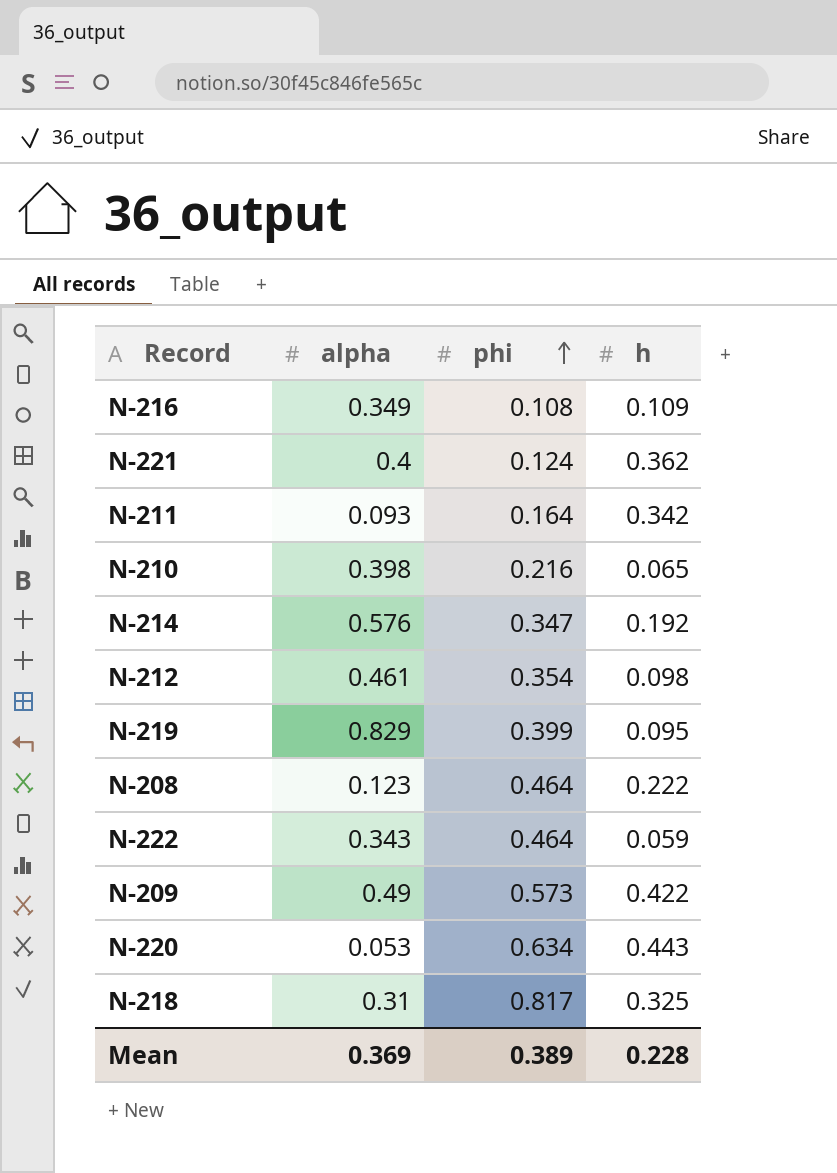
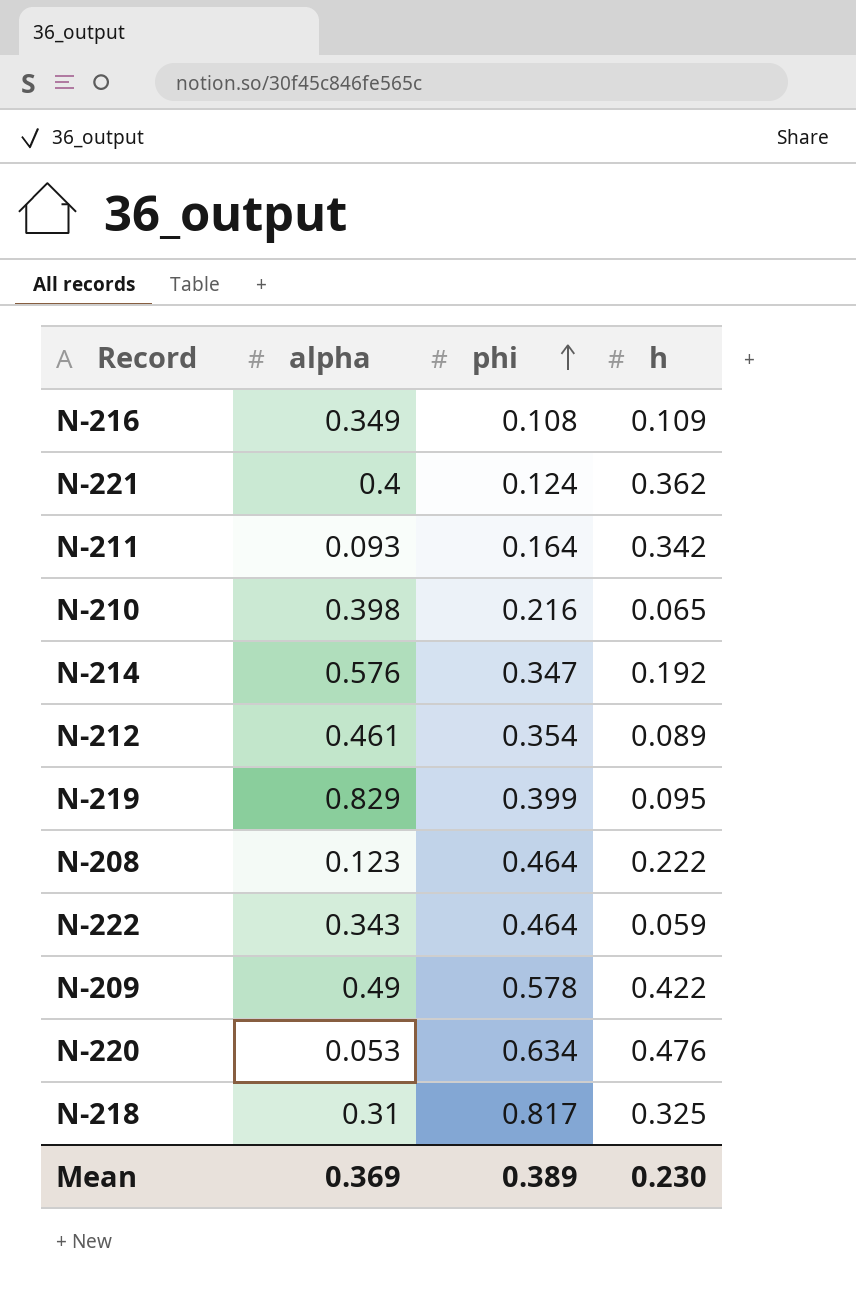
N-212 | h: 0.098 -> 0.089
N-209 | phi: 0.573 -> 0.578
N-220 | h: 0.443 -> 0.476
Mean | h: 0.228 -> 0.230

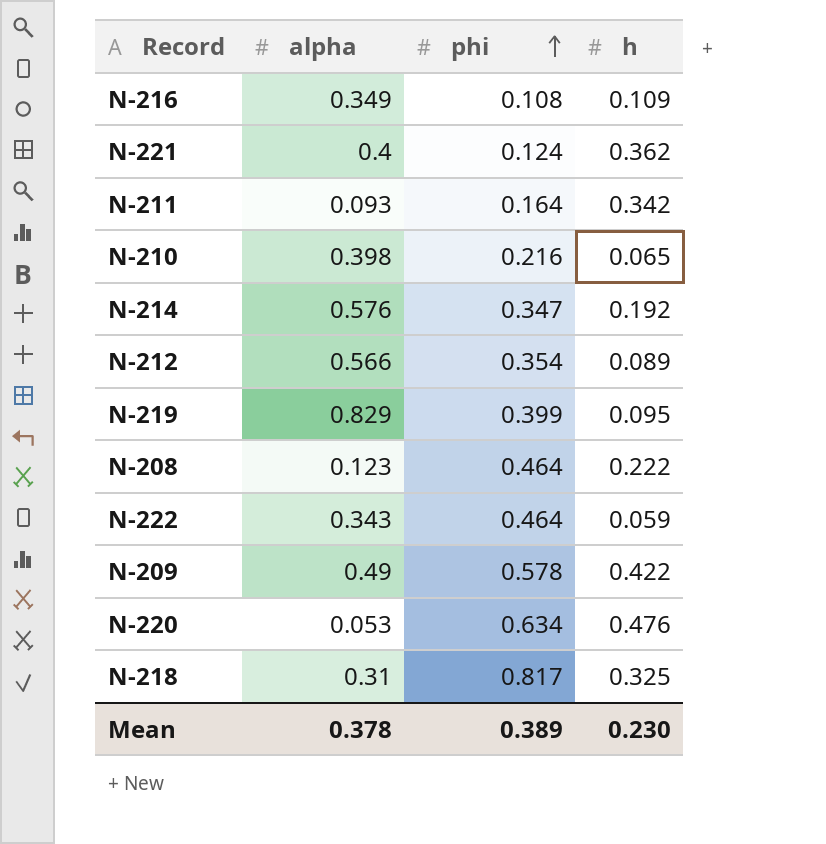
N-212 | alpha: 0.461 -> 0.566
Mean | alpha: 0.369 -> 0.378

